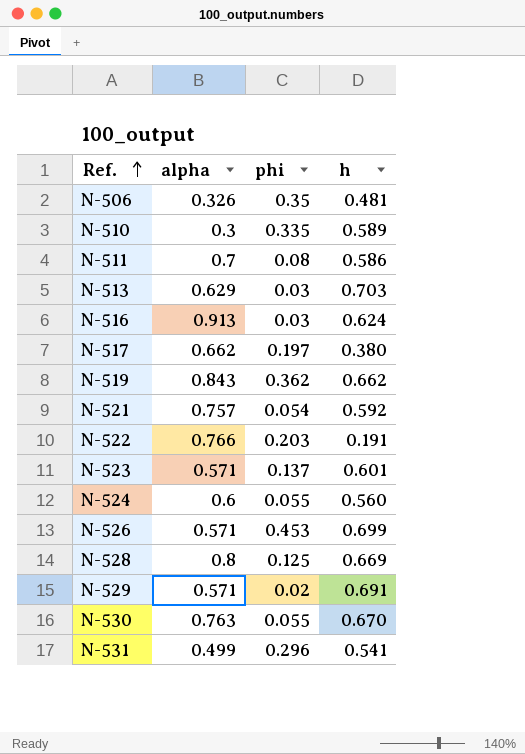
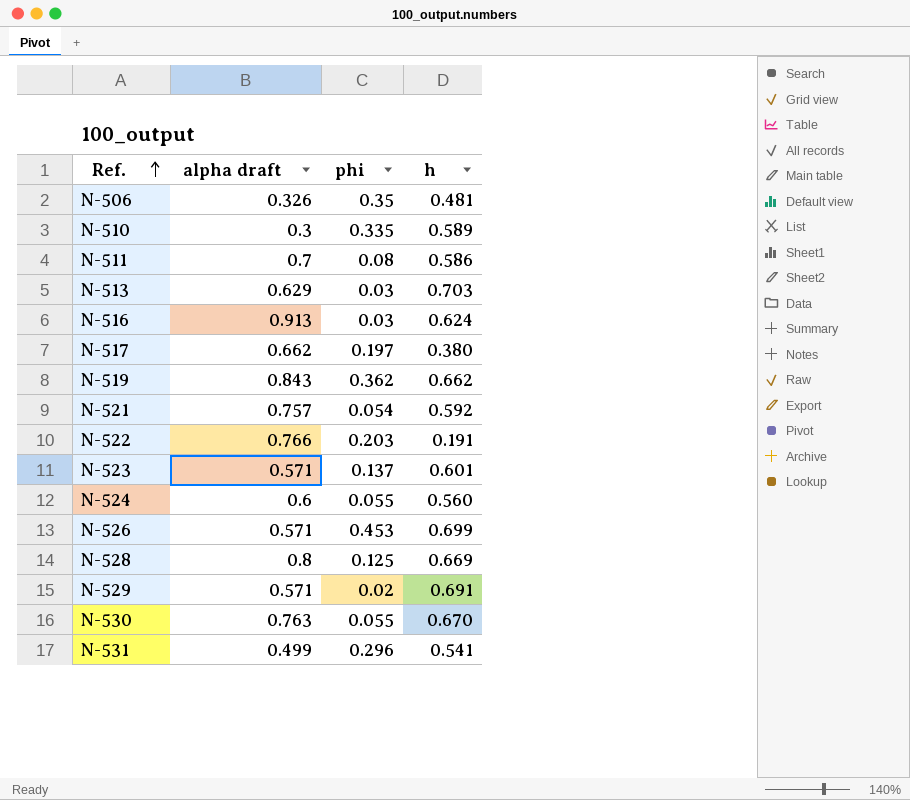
column name: alpha -> alpha draft

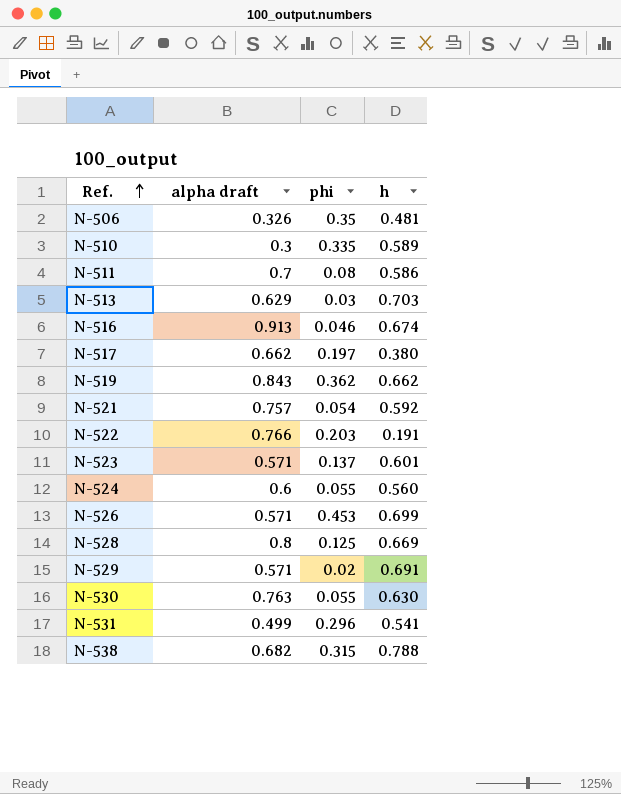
N-516 | phi: 0.03 -> 0.046
N-516 | h: 0.624 -> 0.674
N-530 | h: 0.670 -> 0.630
row N-538: none -> 0.682 | 0.315 | 0.788

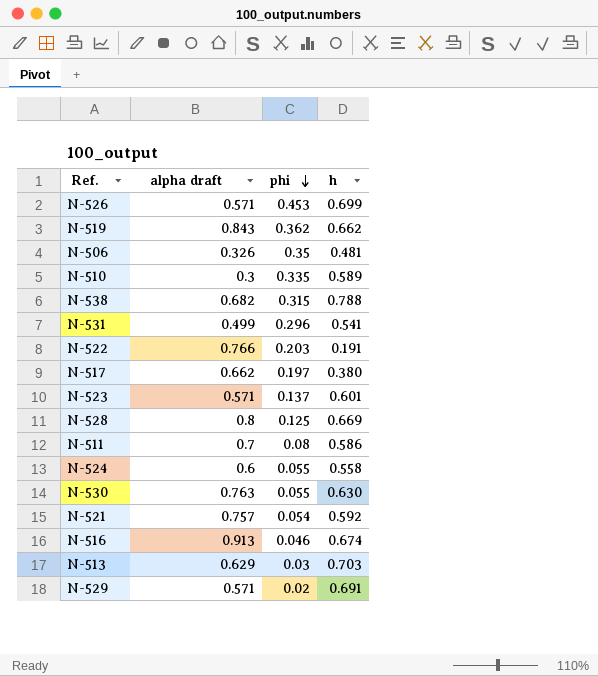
row order: Ref. ascending -> phi descending
N-524 | h: 0.560 -> 0.558

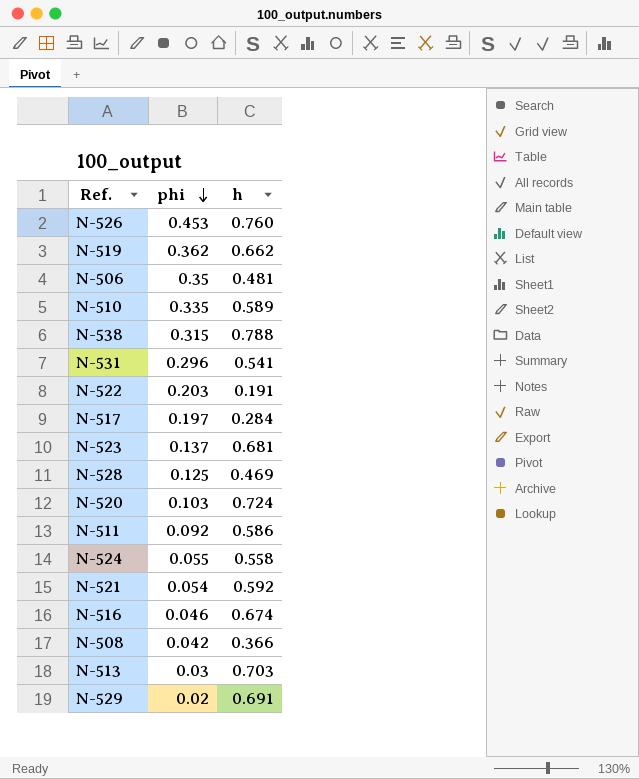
column alpha draft | position: 2 -> none
row N-530: 0.763 | 0.055 | 0.630 -> none
N-526 | h: 0.699 -> 0.760
N-517 | h: 0.380 -> 0.284
N-523 | h: 0.601 -> 0.681
N-528 | h: 0.669 -> 0.469
row N-520: none -> 0.103 | 0.724
N-511 | phi: 0.08 -> 0.092
row N-508: none -> 0.042 | 0.366

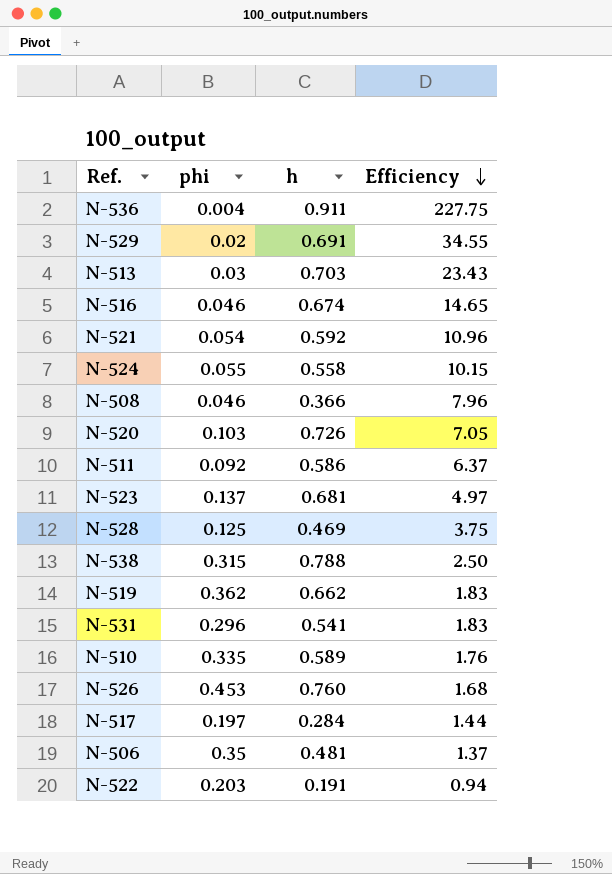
row order: phi descending -> Efficiency descending
column Efficiency | formula: none -> [h] / [phi]
row N-536: none -> 0.004 | 0.911 | 227.75
N-508 | phi: 0.042 -> 0.046
N-520 | h: 0.724 -> 0.726

